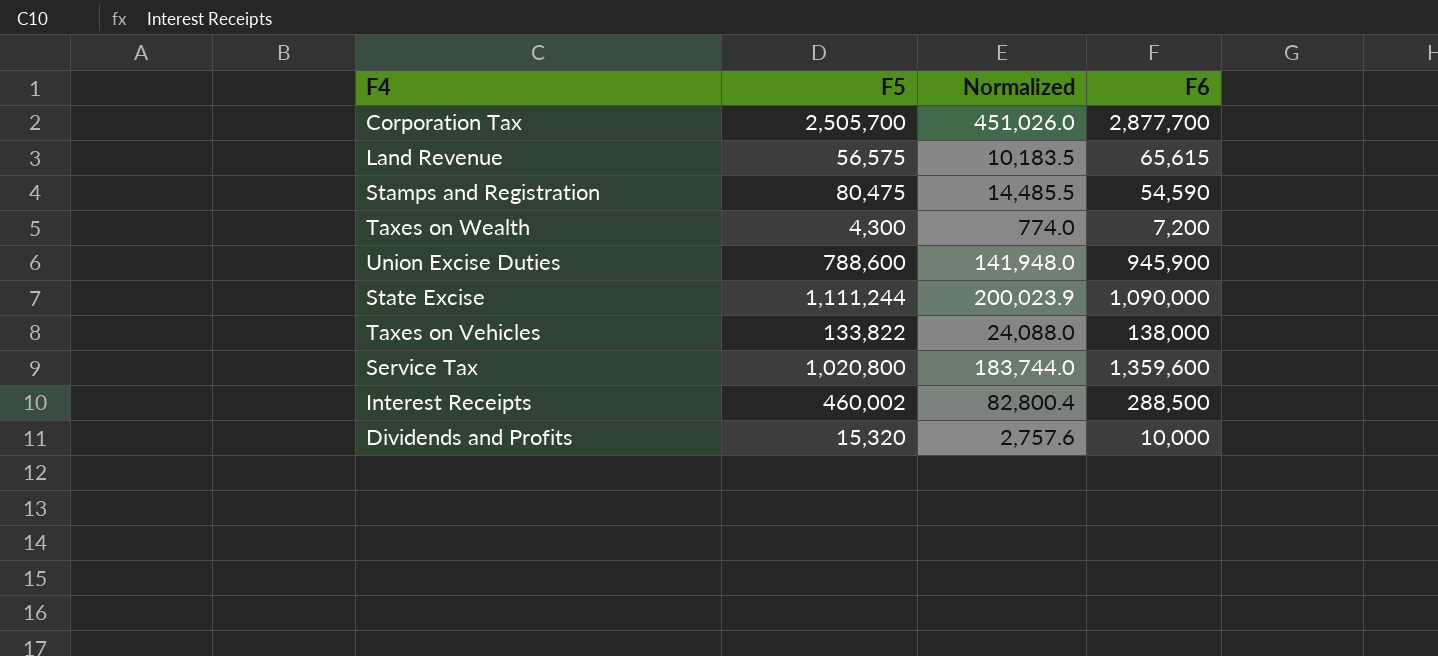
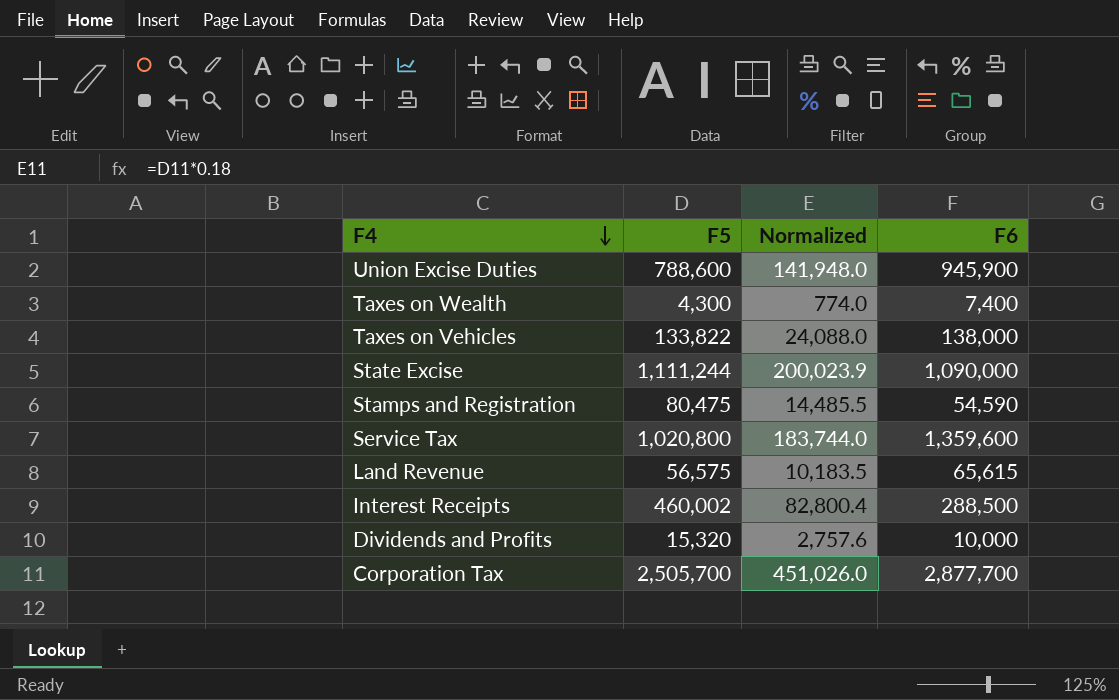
row order: none -> F4 descending
Taxes on Wealth | F6: 7,200 -> 7,400

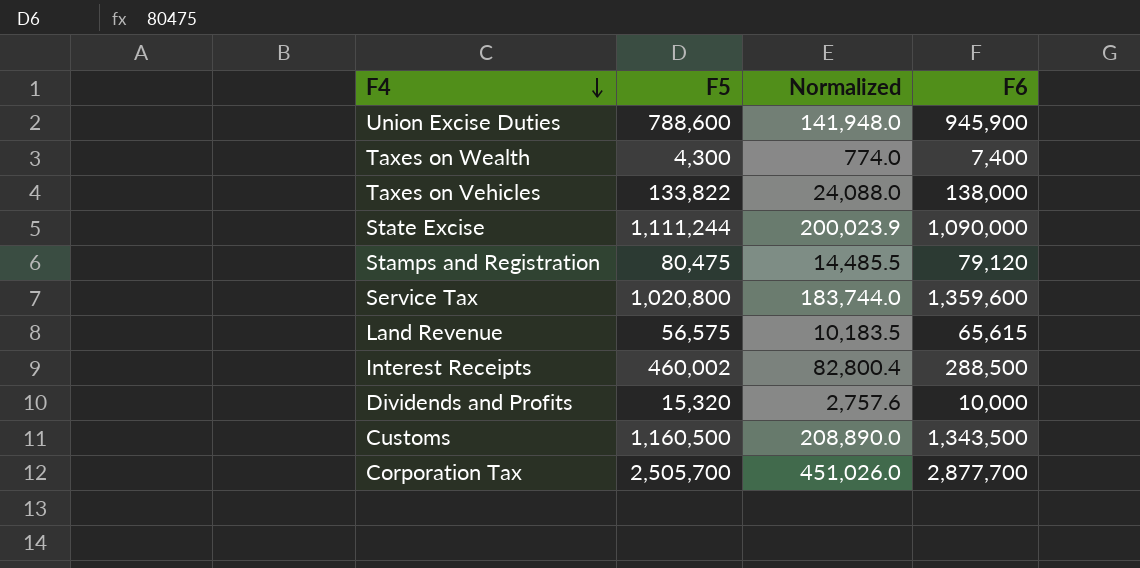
Stamps and Registration | F6: 54,590 -> 79,120
row Customs: none -> 1,160,500 | 208,890.0 | 1,343,500

